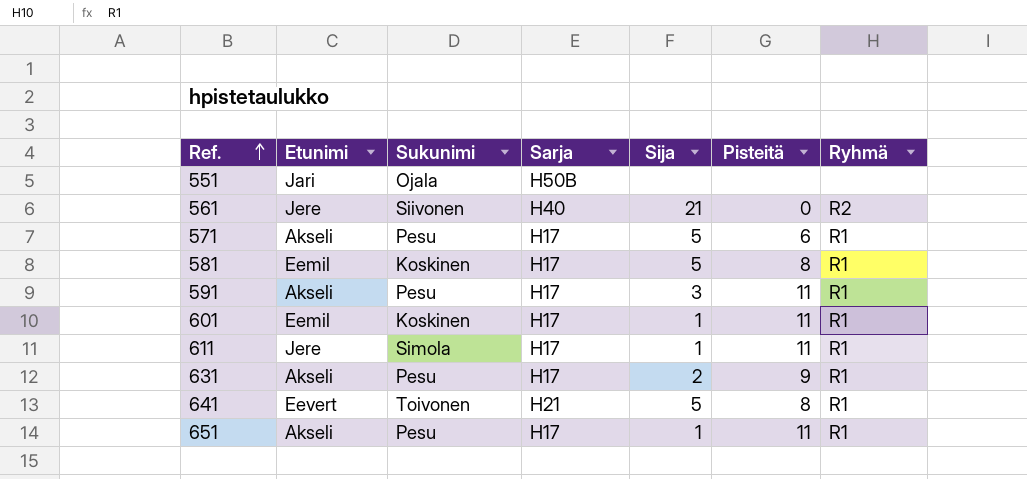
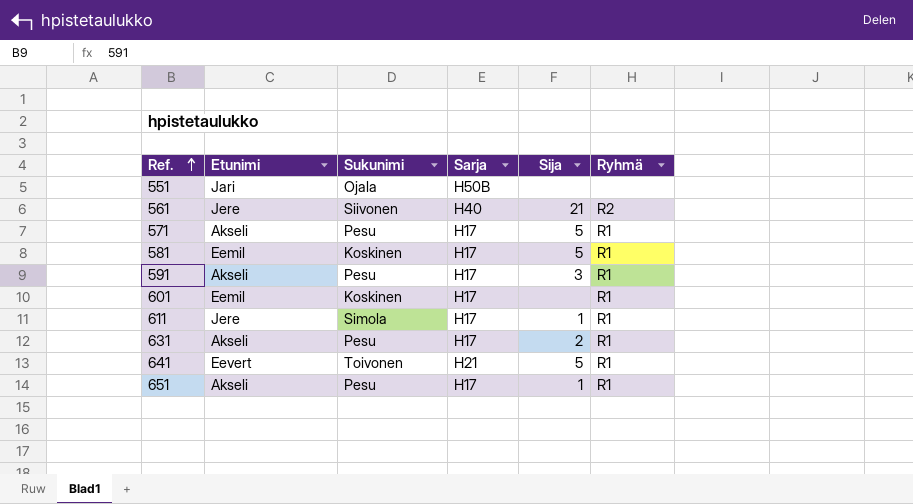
column Pisteitä | position: 6 -> none
601 | Sija: 1 -> none

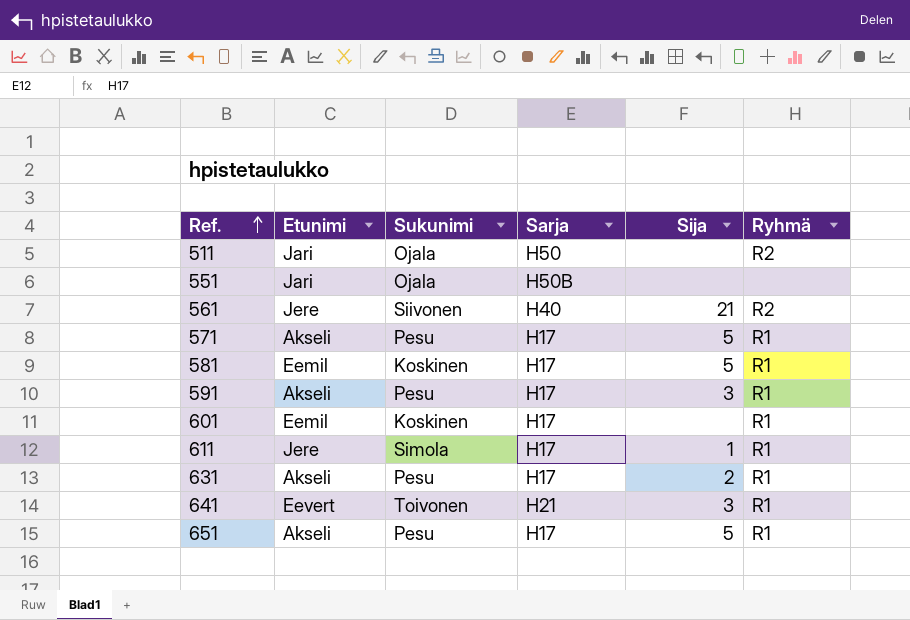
row 511: none -> Jari | Ojala | H50 | none | R2
641 | Sija: 5 -> 3
651 | Sija: 1 -> 5

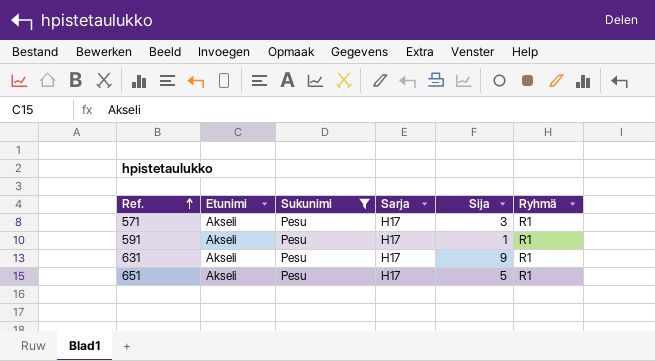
filter: none -> Sukunimi = Pesu
571 | Sija: 5 -> 3
591 | Sija: 3 -> 1
631 | Sija: 2 -> 9

